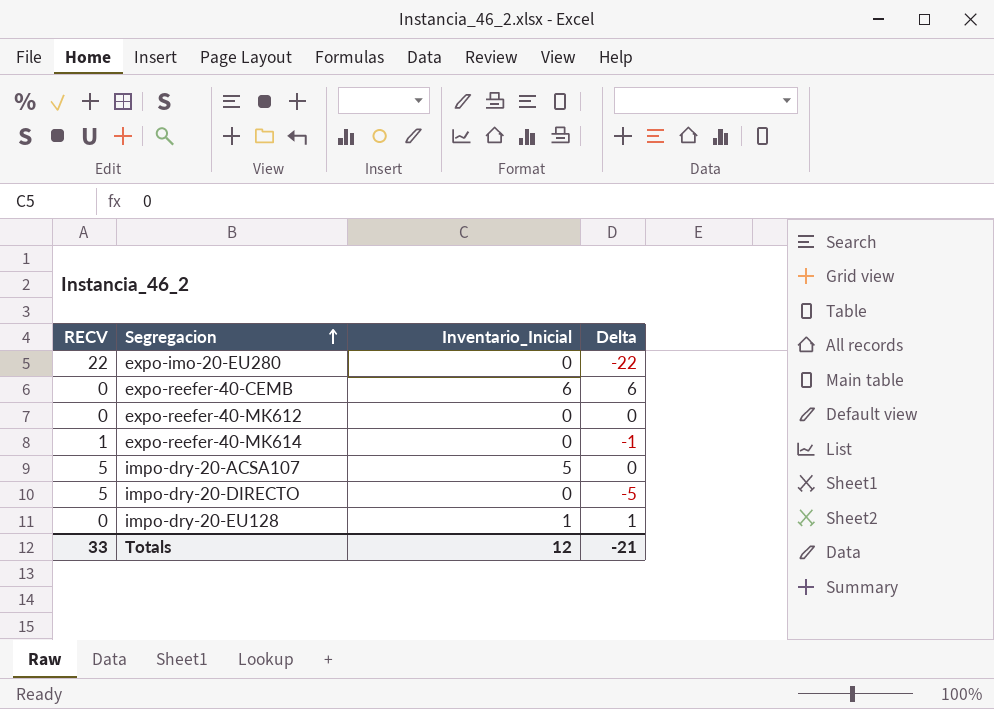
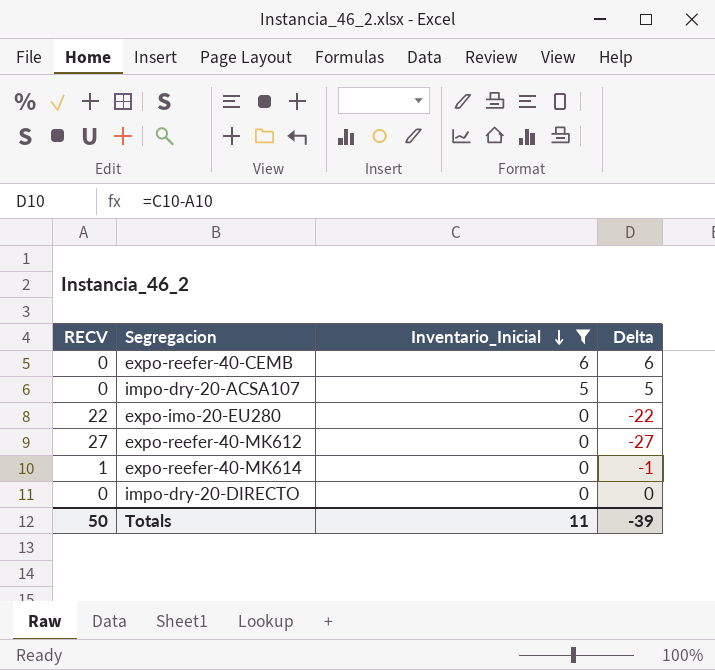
filter: none -> Inventario_Inicial != 1
row order: Segregacion ascending -> Inventario_Inicial descending
impo-dry-20-ACSA107 | RECV: 5 -> 0
impo-dry-20-ACSA107 | Delta: 0 -> 5
expo-reefer-40-MK612 | RECV: 0 -> 27
expo-reefer-40-MK612 | Delta: 0 -> -27
impo-dry-20-DIRECTO | RECV: 5 -> 0
impo-dry-20-DIRECTO | Delta: -5 -> 0
Totals | RECV: 33 -> 50
Totals | Inventario_Inicial: 12 -> 11
Totals | Delta: -21 -> -39

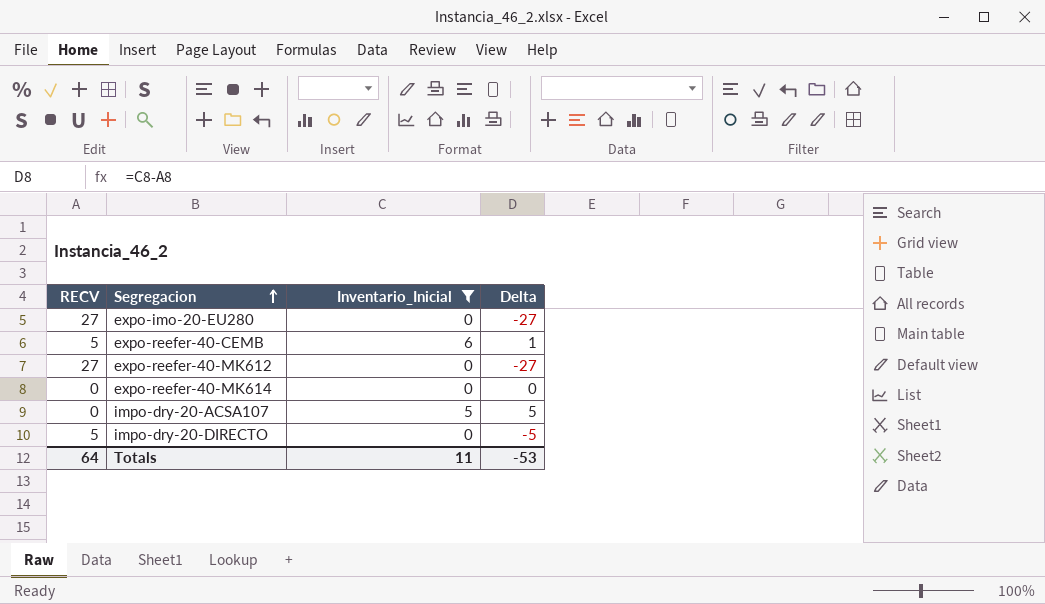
row order: Inventario_Inicial descending -> Segregacion ascending
expo-imo-20-EU280 | RECV: 22 -> 27
expo-imo-20-EU280 | Delta: -22 -> -27
expo-reefer-40-CEMB | RECV: 0 -> 5
expo-reefer-40-CEMB | Delta: 6 -> 1
expo-reefer-40-MK614 | RECV: 1 -> 0
expo-reefer-40-MK614 | Delta: -1 -> 0
impo-dry-20-DIRECTO | RECV: 0 -> 5
impo-dry-20-DIRECTO | Delta: 0 -> -5
Totals | RECV: 50 -> 64
Totals | Delta: -39 -> -53

